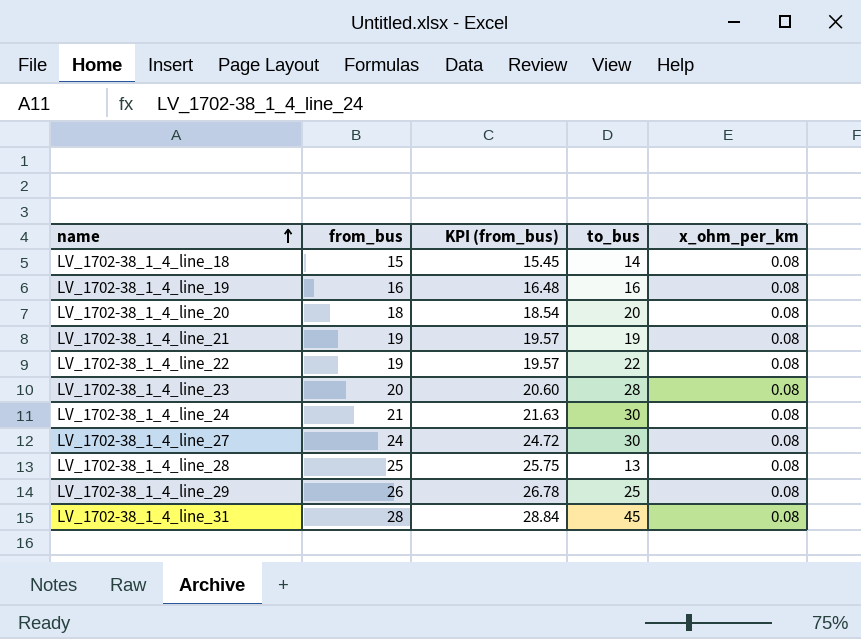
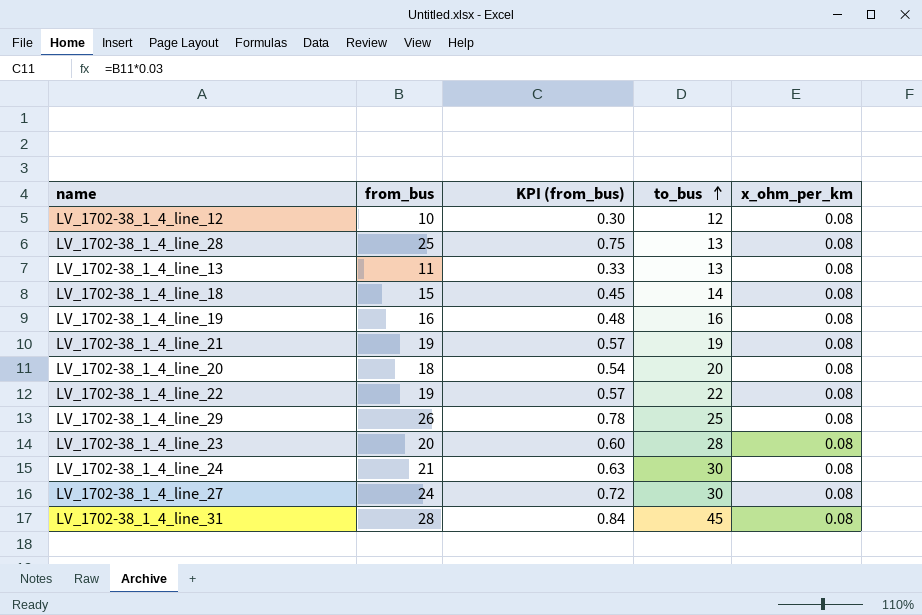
row order: name ascending -> to_bus ascending
column KPI (from_bus) | formula: [from_bus] * 1.03 -> [from_bus] * 0.03
row LV_1702-38_1_4_line_12: none -> 10 | 0.30 | 12 | 0.08
row LV_1702-38_1_4_line_13: none -> 11 | 0.33 | 13 | 0.08

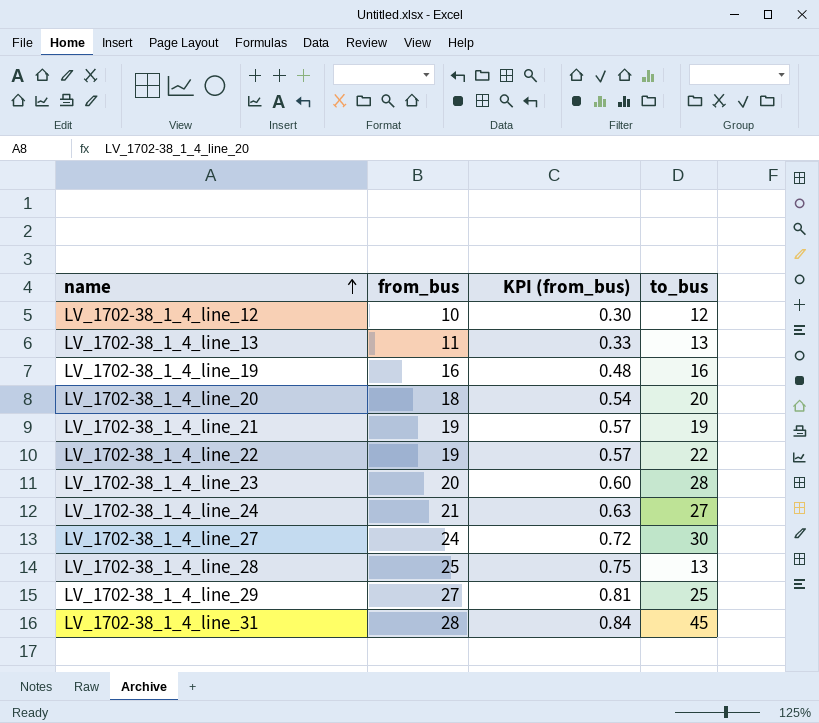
row order: to_bus ascending -> name ascending
column x_ohm_per_km | position: 5 -> none
row LV_1702-38_1_4_line_18: 15 | 0.45 | 14 | 0.08 -> none
LV_1702-38_1_4_line_24 | to_bus: 30 -> 27
LV_1702-38_1_4_line_29 | from_bus: 26 -> 27
LV_1702-38_1_4_line_29 | KPI (from_bus): 0.78 -> 0.81

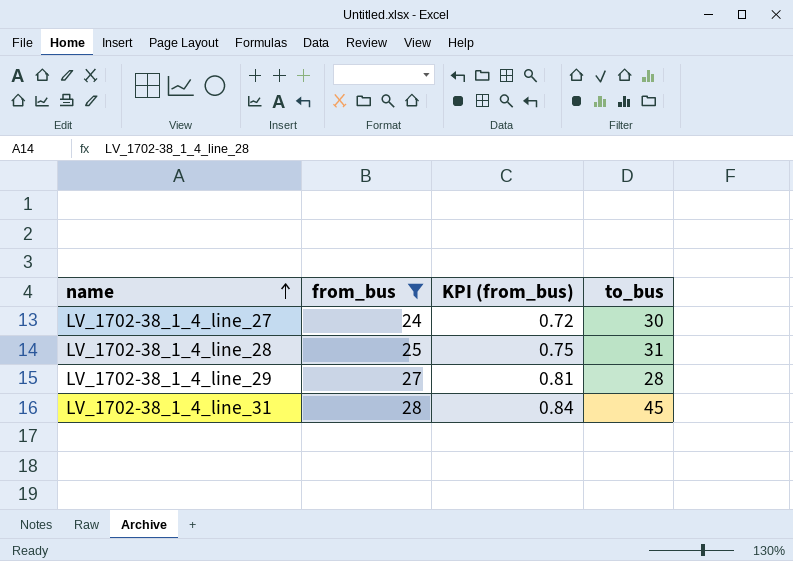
filter: none -> from_bus >= 24
LV_1702-38_1_4_line_28 | to_bus: 13 -> 31
LV_1702-38_1_4_line_29 | to_bus: 25 -> 28

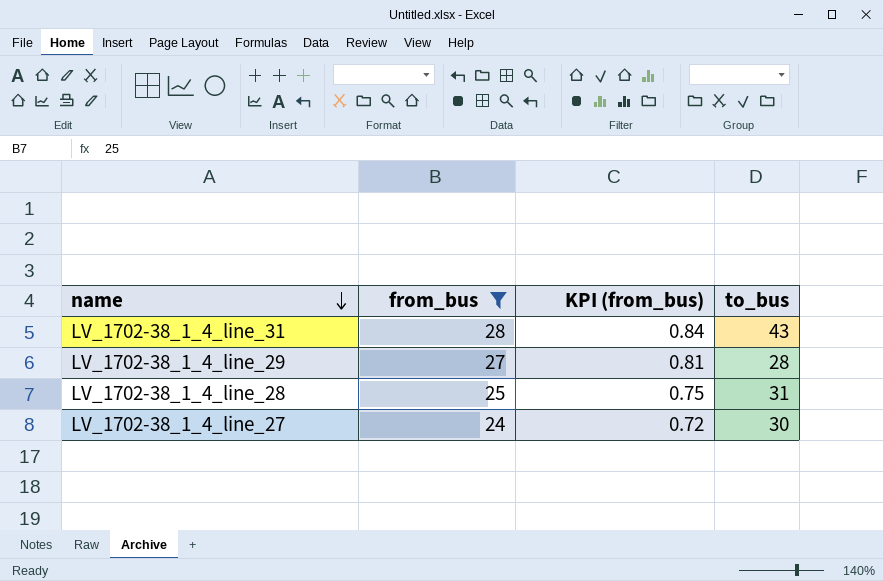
row order: name ascending -> name descending
LV_1702-38_1_4_line_31 | to_bus: 45 -> 43

